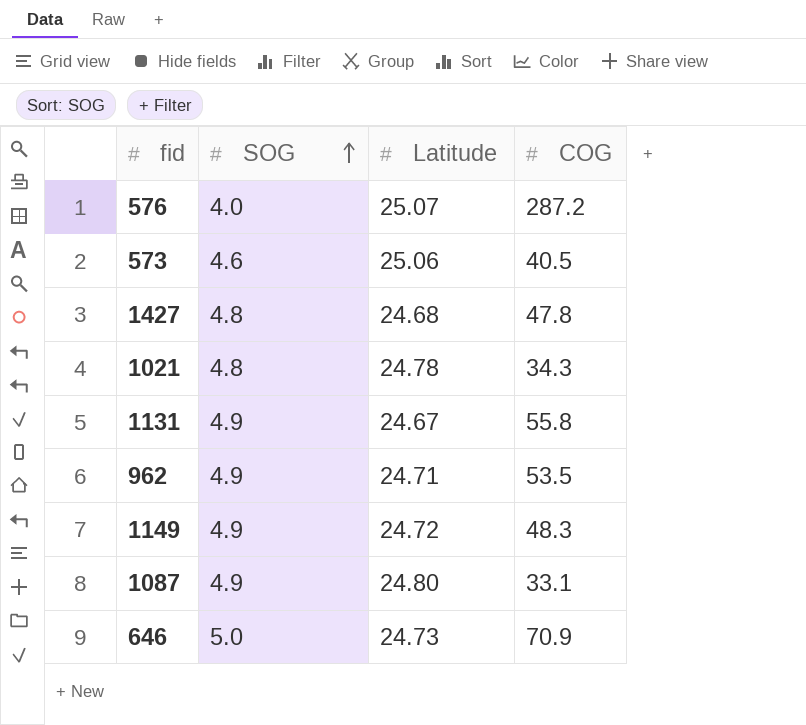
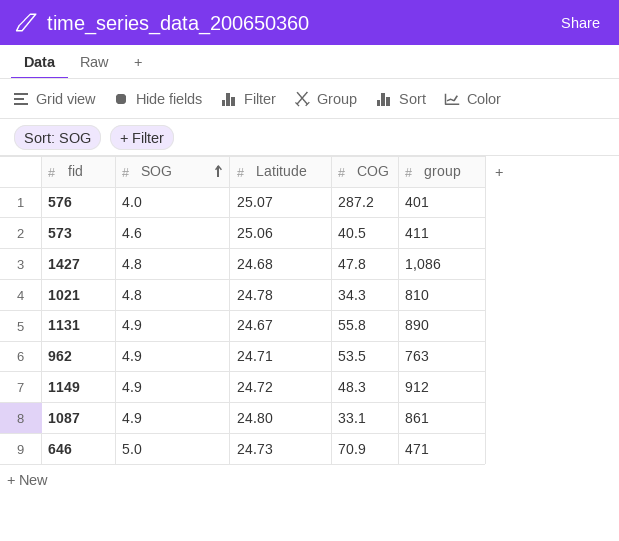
column group | position: none -> 5

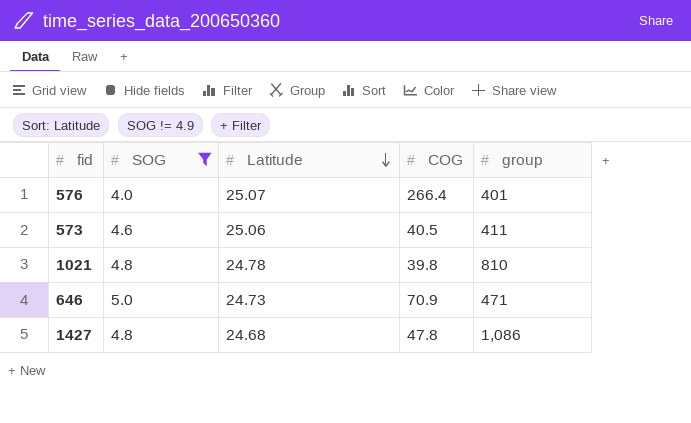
filter: none -> SOG != 4.9
row order: SOG ascending -> Latitude descending
576 | COG: 287.2 -> 266.4
1021 | COG: 34.3 -> 39.8

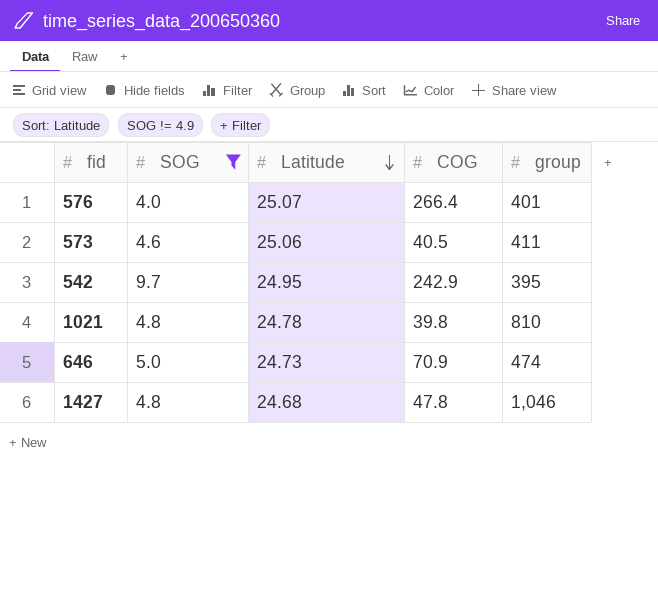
row 542: none -> 9.7 | 24.95 | 242.9 | 395
646 | group: 471 -> 474
1427 | group: 1,086 -> 1,046

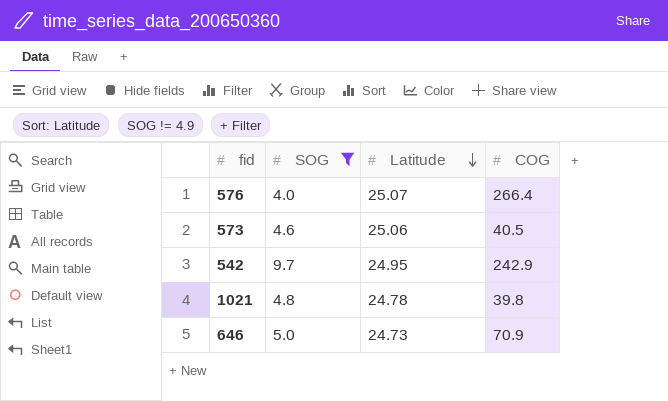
column group | position: 5 -> none
row 1427: 4.8 | 24.68 | 47.8 | 1,046 -> none

